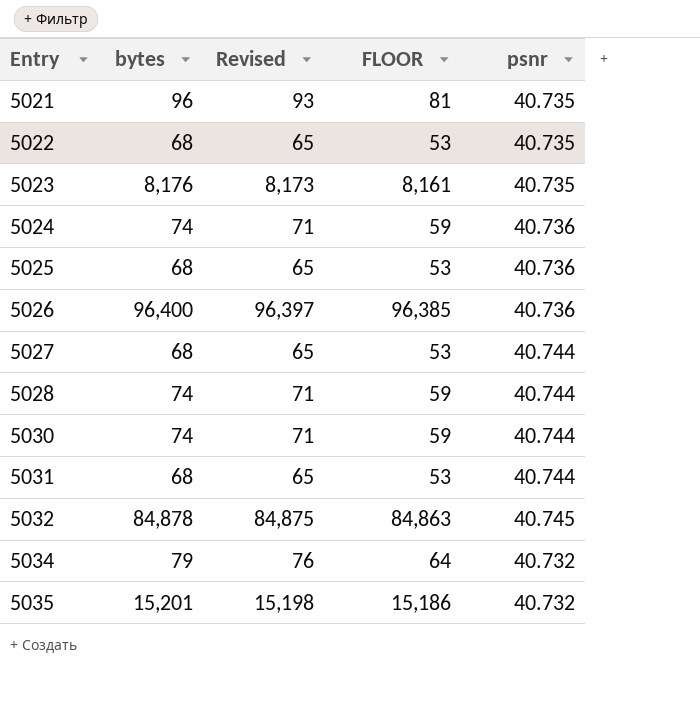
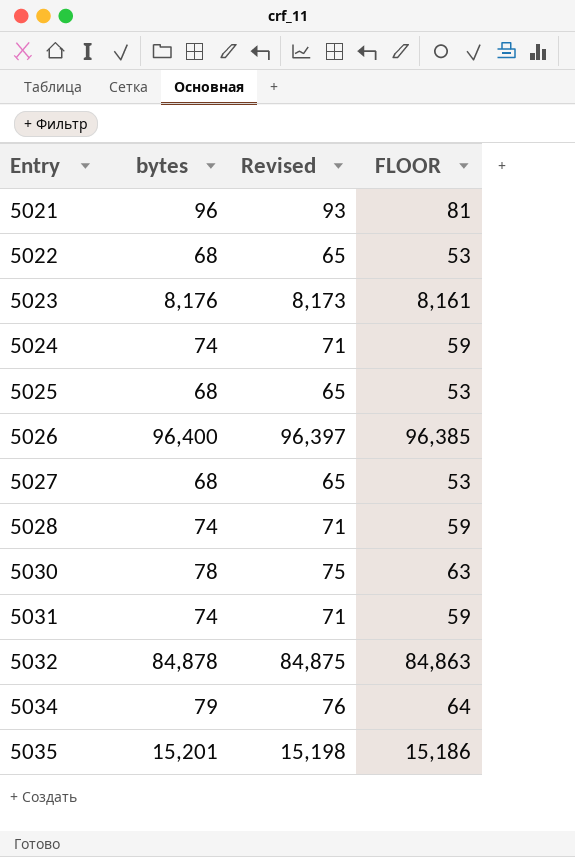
column psnr | position: 5 -> none
5030 | bytes: 74 -> 78
5030 | Revised: 71 -> 75
5030 | FLOOR: 59 -> 63
5031 | bytes: 68 -> 74
5031 | Revised: 65 -> 71
5031 | FLOOR: 53 -> 59

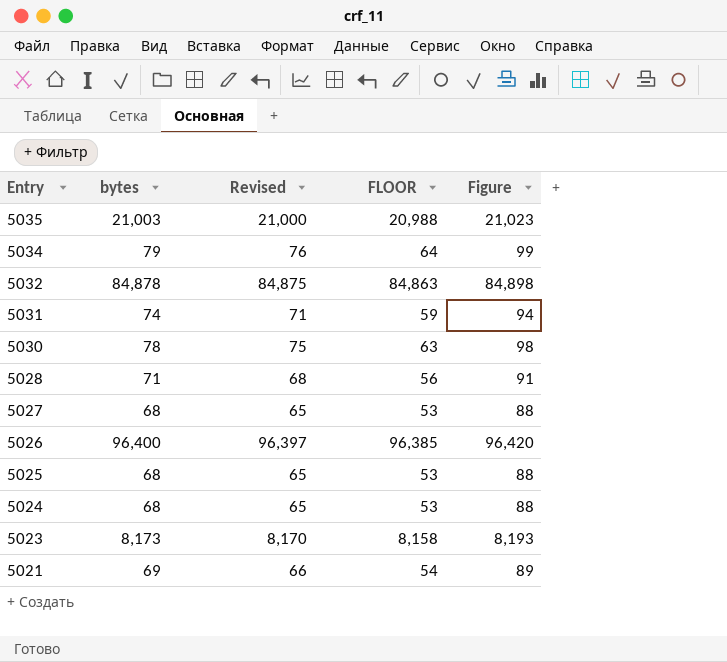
row order: Entry ascending -> Entry descending
column Figure | formula: none -> [bytes] + 20
row 5022: 68 | 65 | 53 -> none
5035 | bytes: 15,201 -> 21,003
5035 | Revised: 15,198 -> 21,000
5035 | FLOOR: 15,186 -> 20,988
5028 | bytes: 74 -> 71
5028 | Revised: 71 -> 68
5028 | FLOOR: 59 -> 56
5024 | bytes: 74 -> 68
5024 | Revised: 71 -> 65
5024 | FLOOR: 59 -> 53
5023 | bytes: 8,176 -> 8,173
5023 | Revised: 8,173 -> 8,170
5023 | FLOOR: 8,161 -> 8,158
5021 | bytes: 96 -> 69
5021 | Revised: 93 -> 66
5021 | FLOOR: 81 -> 54

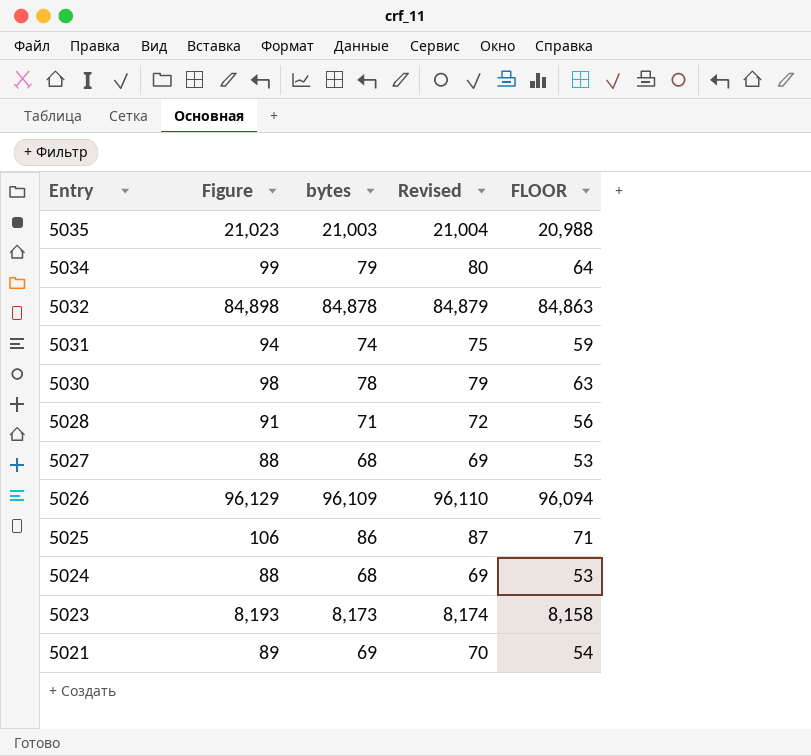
column Figure | position: 5 -> 2
column Revised | formula: [bytes] - 3 -> [bytes] + 1
5026 | Figure: 96,420 -> 96,129
5026 | bytes: 96,400 -> 96,109
5026 | FLOOR: 96,385 -> 96,094
5025 | Figure: 88 -> 106
5025 | bytes: 68 -> 86
5025 | FLOOR: 53 -> 71

